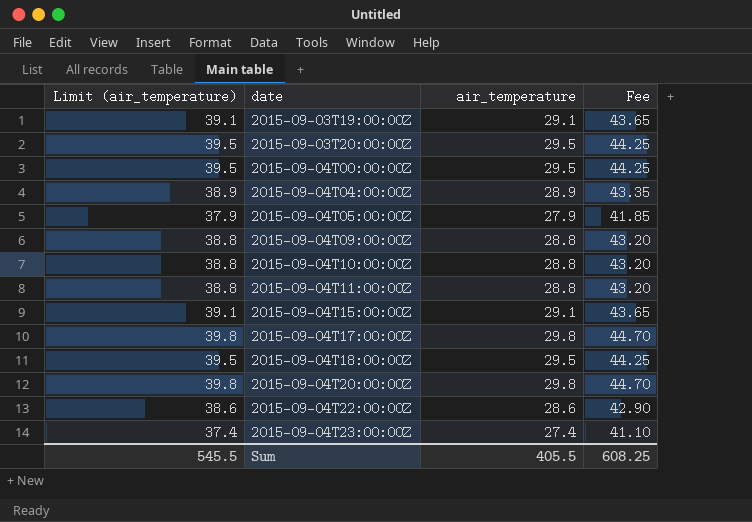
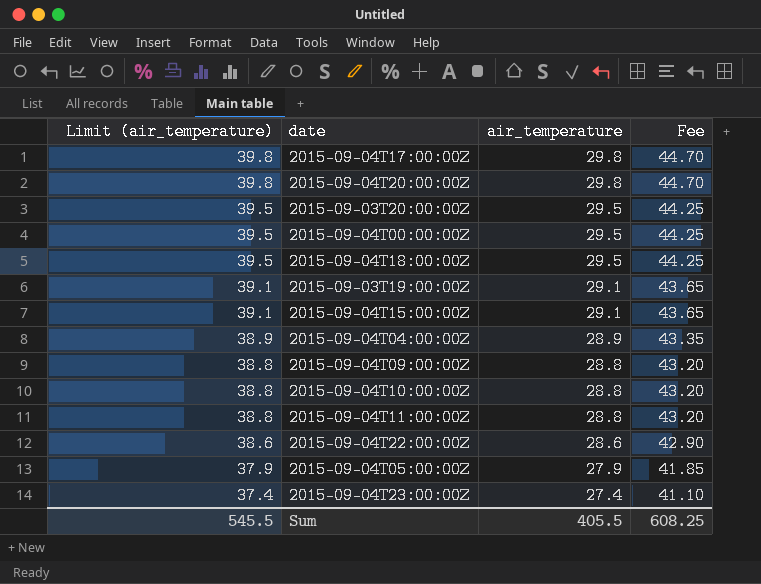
row order: date ascending -> Limit (air_temperature) descending

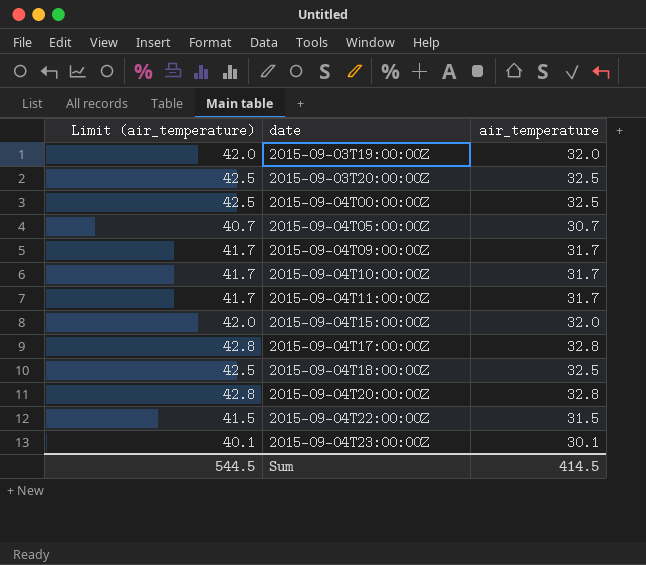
row order: Limit (air_temperature) descending -> date ascending
column Fee | formula: [air_temperature] * 1.5 -> none
row 2015-09-04T04:00:00Z: 38.9 | 28.9 | 43.35 -> none
2015-09-03T19:00:00Z | Limit (air_temperature): 39.1 -> 42.0
2015-09-03T19:00:00Z | air_temperature: 29.1 -> 32.0
2015-09-03T20:00:00Z | Limit (air_temperature): 39.5 -> 42.5
2015-09-03T20:00:00Z | air_temperature: 29.5 -> 32.5
2015-09-04T00:00:00Z | Limit (air_temperature): 39.5 -> 42.5
2015-09-04T00:00:00Z | air_temperature: 29.5 -> 32.5
2015-09-04T05:00:00Z | Limit (air_temperature): 37.9 -> 40.7
2015-09-04T05:00:00Z | air_temperature: 27.9 -> 30.7
2015-09-04T09:00:00Z | Limit (air_temperature): 38.8 -> 41.7
2015-09-04T09:00:00Z | air_temperature: 28.8 -> 31.7
2015-09-04T10:00:00Z | Limit (air_temperature): 38.8 -> 41.7
2015-09-04T10:00:00Z | air_temperature: 28.8 -> 31.7
2015-09-04T11:00:00Z | Limit (air_temperature): 38.8 -> 41.7
2015-09-04T11:00:00Z | air_temperature: 28.8 -> 31.7
2015-09-04T15:00:00Z | Limit (air_temperature): 39.1 -> 42.0
2015-09-04T15:00:00Z | air_temperature: 29.1 -> 32.0
2015-09-04T17:00:00Z | Limit (air_temperature): 39.8 -> 42.8
2015-09-04T17:00:00Z | air_temperature: 29.8 -> 32.8
2015-09-04T18:00:00Z | Limit (air_temperature): 39.5 -> 42.5
2015-09-04T18:00:00Z | air_temperature: 29.5 -> 32.5
2015-09-04T20:00:00Z | Limit (air_temperature): 39.8 -> 42.8
2015-09-04T20:00:00Z | air_temperature: 29.8 -> 32.8
2015-09-04T22:00:00Z | Limit (air_temperature): 38.6 -> 41.5
2015-09-04T22:00:00Z | air_temperature: 28.6 -> 31.5
2015-09-04T23:00:00Z | Limit (air_temperature): 37.4 -> 40.1
2015-09-04T23:00:00Z | air_temperature: 27.4 -> 30.1
Sum | Limit (air_temperature): 545.5 -> 544.5
Sum | air_temperature: 405.5 -> 414.5

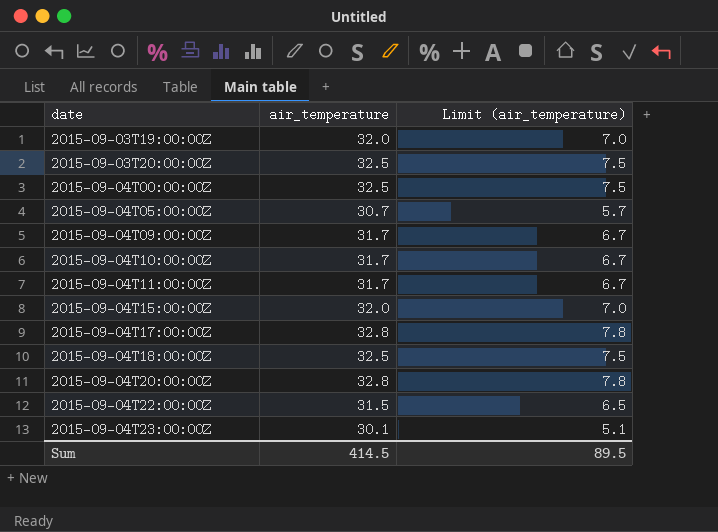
column Limit (air_temperature) | formula: [air_temperature] + 10 -> [air_temperature] - 25
column Limit (air_temperature) | position: 1 -> 3
Sum | Limit (air_temperature): 544.5 -> 89.5

